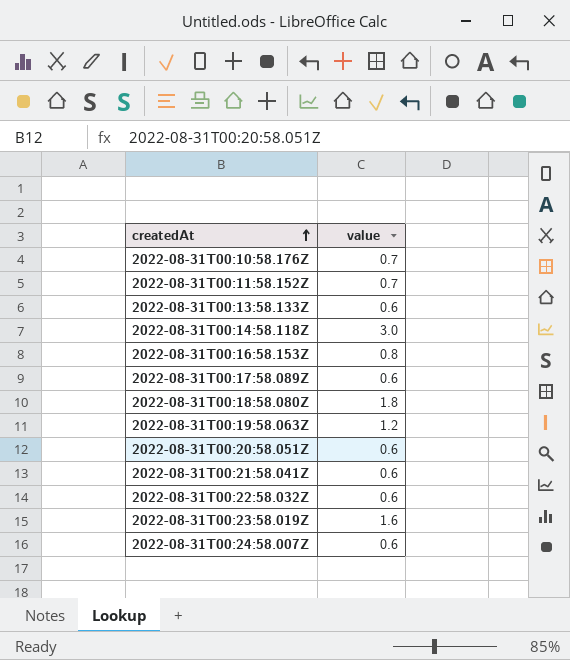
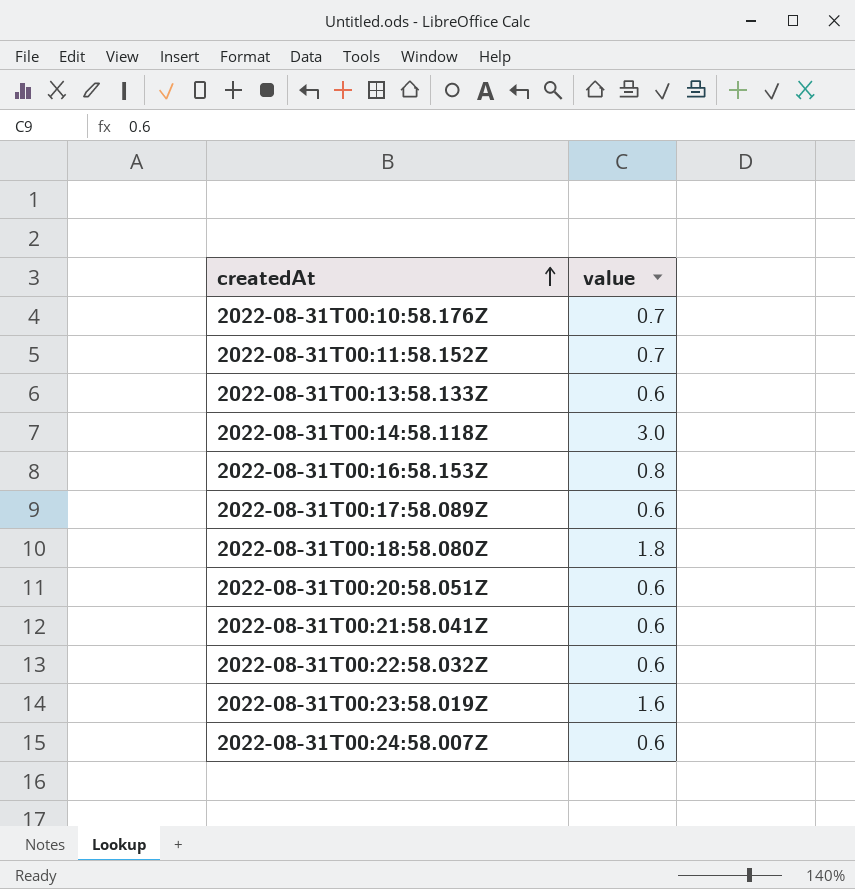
row 2022-08-31T00:19:58.063Z: 1.2 -> none

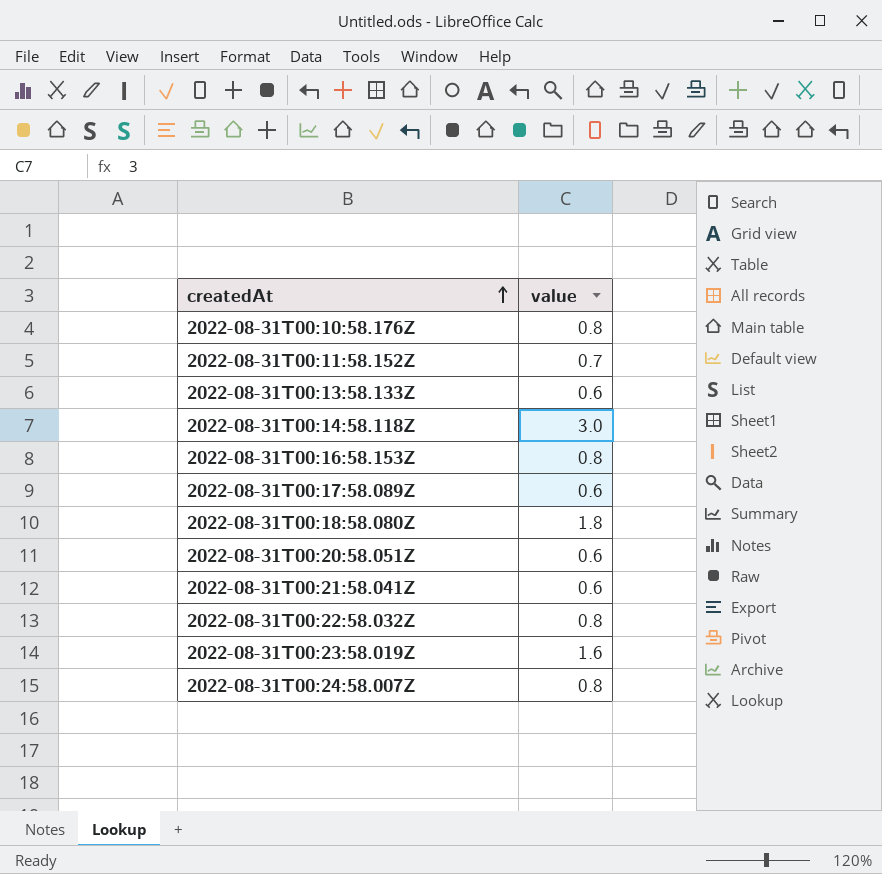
2022-08-31T00:10:58.176Z | value: 0.7 -> 0.8
2022-08-31T00:22:58.032Z | value: 0.6 -> 0.8
2022-08-31T00:24:58.007Z | value: 0.6 -> 0.8

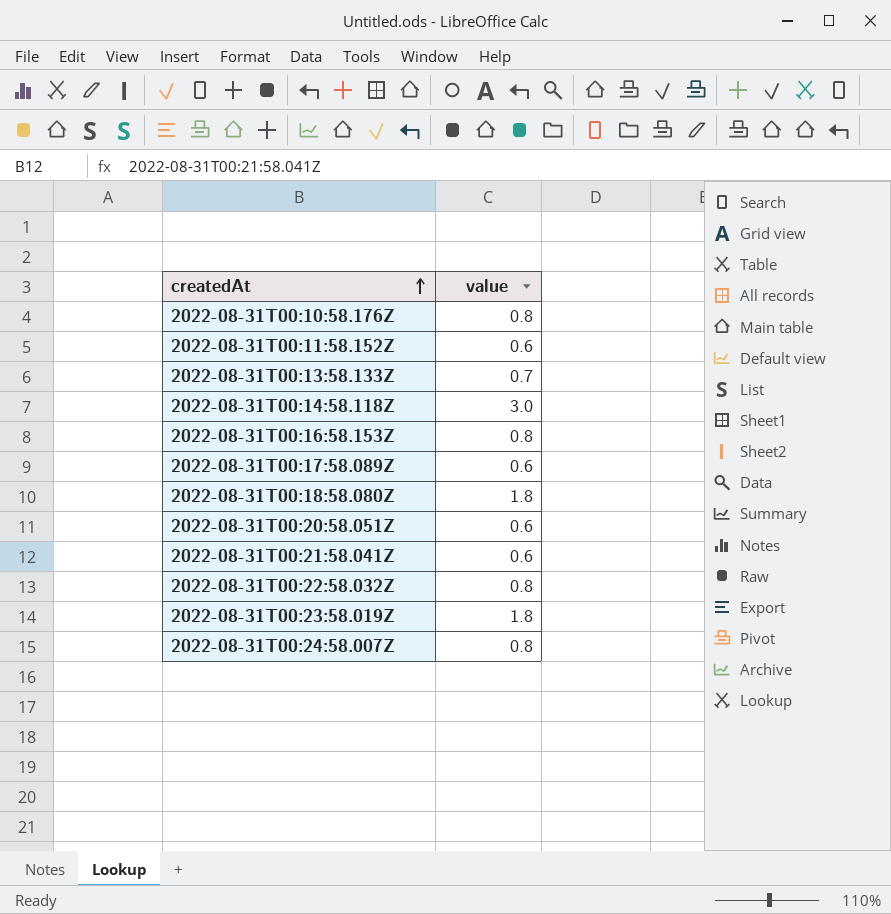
2022-08-31T00:11:58.152Z | value: 0.7 -> 0.6
2022-08-31T00:13:58.133Z | value: 0.6 -> 0.7
2022-08-31T00:23:58.019Z | value: 1.6 -> 1.8

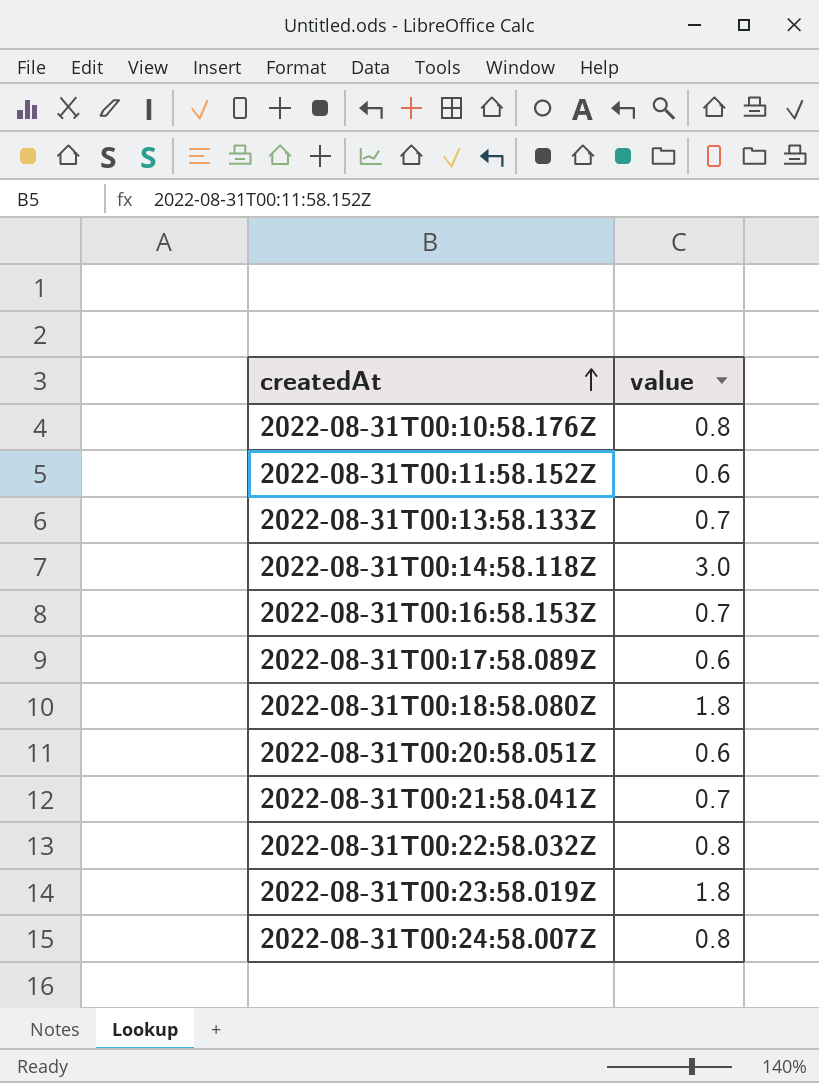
2022-08-31T00:16:58.153Z | value: 0.8 -> 0.7
2022-08-31T00:21:58.041Z | value: 0.6 -> 0.7

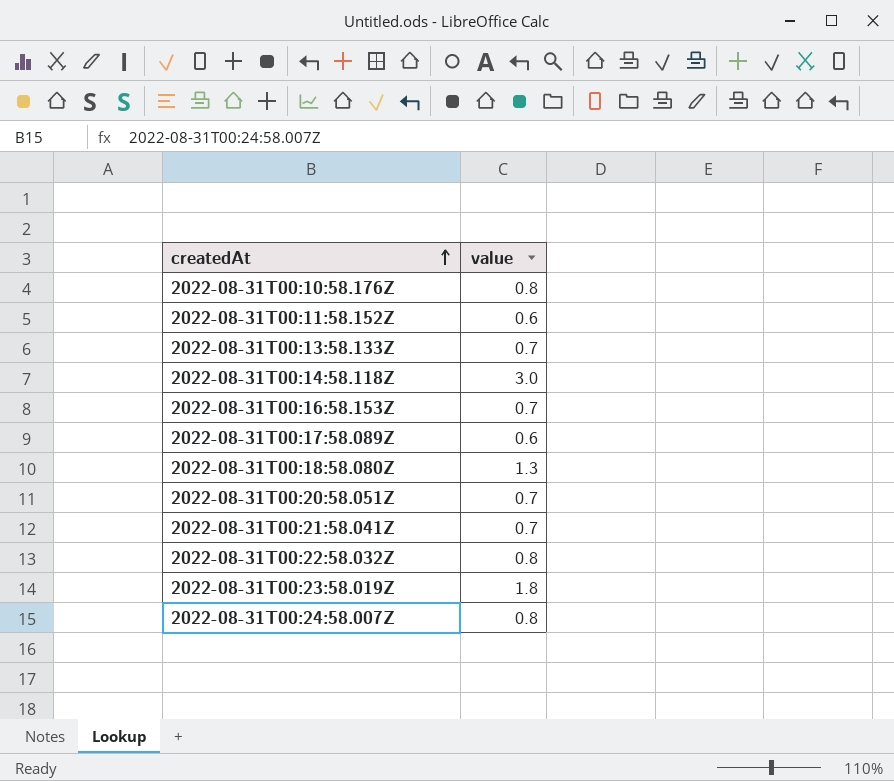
2022-08-31T00:18:58.080Z | value: 1.8 -> 1.3
2022-08-31T00:20:58.051Z | value: 0.6 -> 0.7

